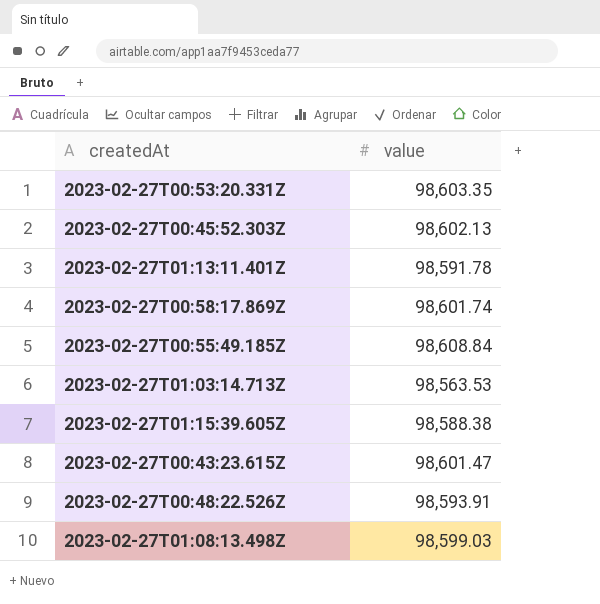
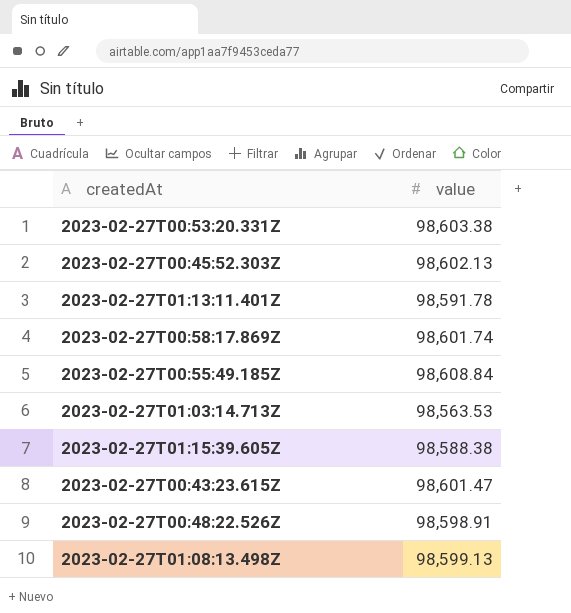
2023-02-27T00:53:20.331Z | value: 98,603.35 -> 98,603.38
2023-02-27T00:48:22.526Z | value: 98,593.91 -> 98,598.91
2023-02-27T01:08:13.498Z | value: 98,599.03 -> 98,599.13

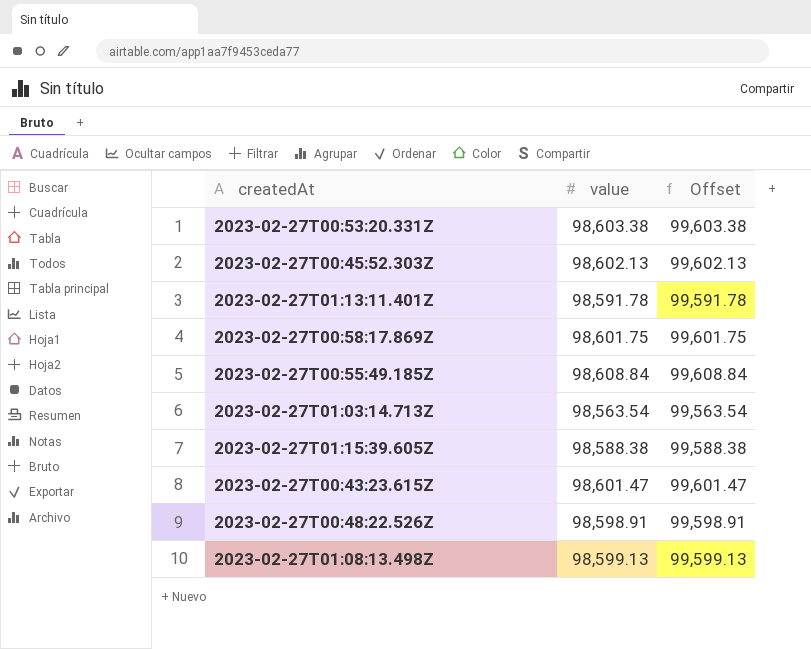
column Offset | formula: none -> [value] + 1000
2023-02-27T00:58:17.869Z | value: 98,601.74 -> 98,601.75
2023-02-27T01:03:14.713Z | value: 98,563.53 -> 98,563.54

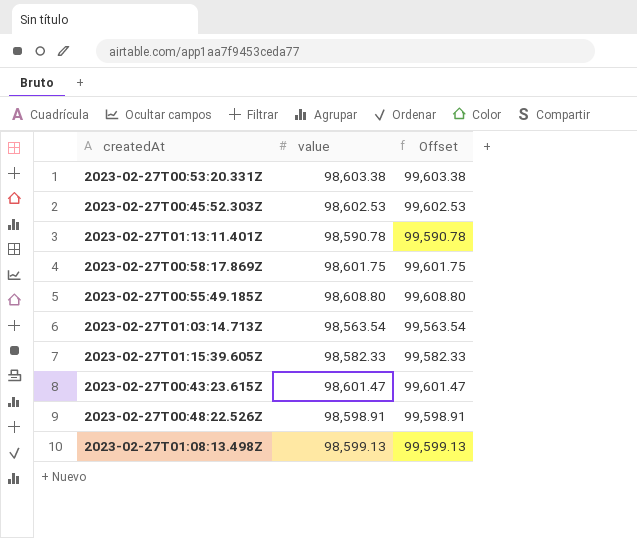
2023-02-27T00:45:52.303Z | value: 98,602.13 -> 98,602.53
2023-02-27T00:45:52.303Z | Offset: 99,602.13 -> 99,602.53
2023-02-27T01:13:11.401Z | value: 98,591.78 -> 98,590.78
2023-02-27T01:13:11.401Z | Offset: 99,591.78 -> 99,590.78
2023-02-27T00:55:49.185Z | value: 98,608.84 -> 98,608.80
2023-02-27T00:55:49.185Z | Offset: 99,608.84 -> 99,608.80
2023-02-27T01:15:39.605Z | value: 98,588.38 -> 98,582.33
2023-02-27T01:15:39.605Z | Offset: 99,588.38 -> 99,582.33

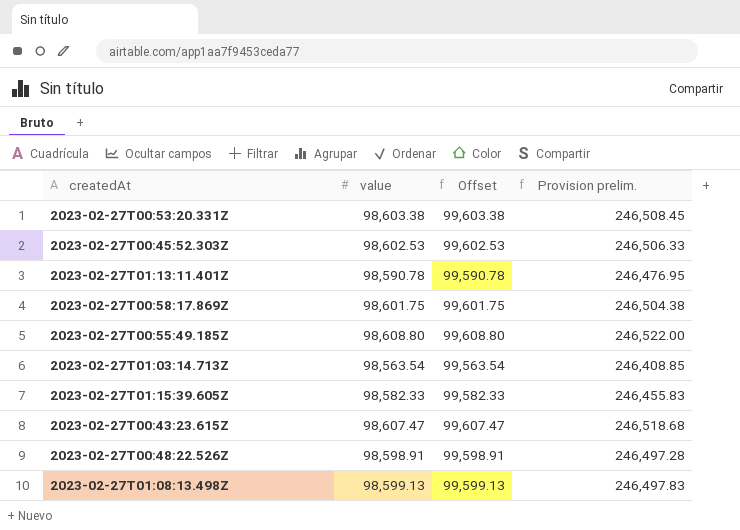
column Provision prelim. | formula: none -> [value] * 2.5
2023-02-27T00:43:23.615Z | value: 98,601.47 -> 98,607.47
2023-02-27T00:43:23.615Z | Offset: 99,601.47 -> 99,607.47

